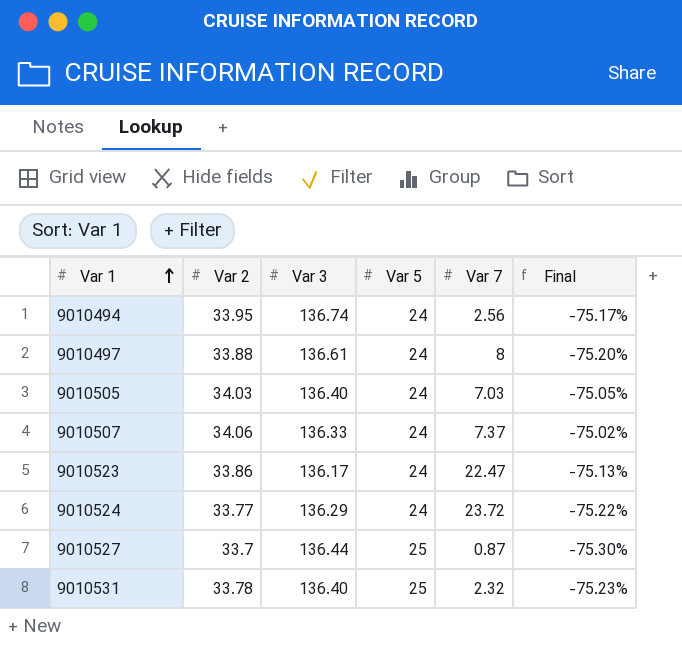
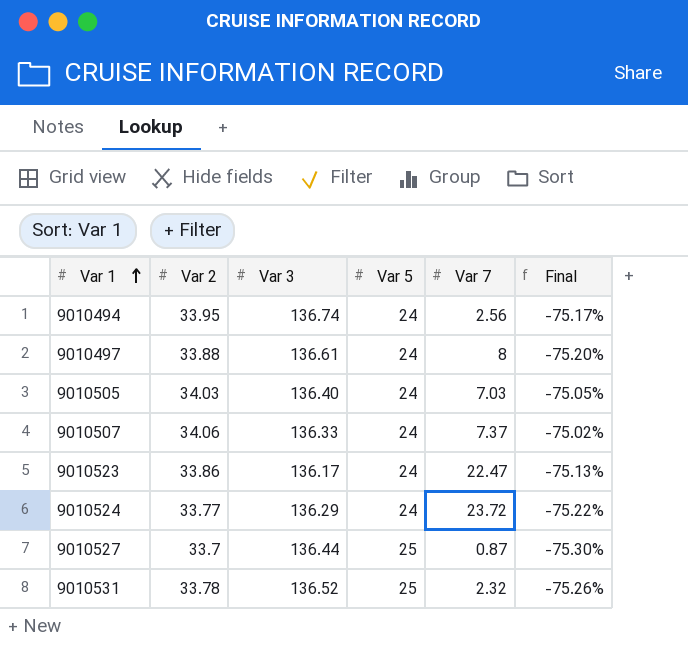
9010531 | Var 3: 136.40 -> 136.52
9010531 | Final: -75.23% -> -75.26%

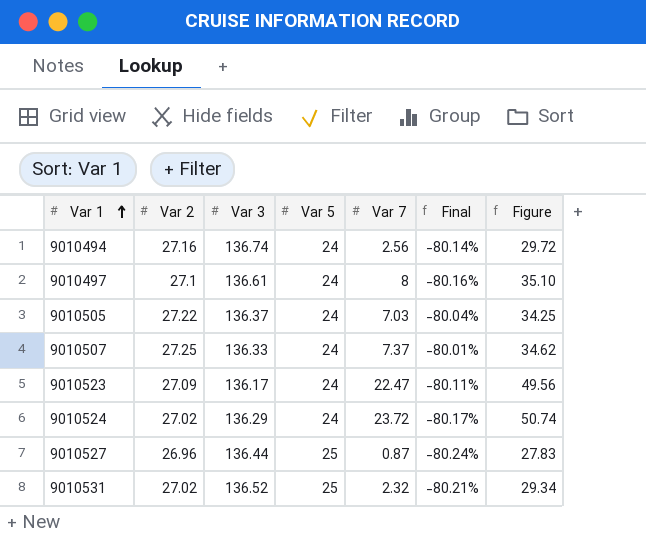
column Figure | formula: none -> [Var 2] + [Var 7]
9010494 | Var 2: 33.95 -> 27.16
9010494 | Final: -75.17% -> -80.14%
9010497 | Var 2: 33.88 -> 27.1
9010497 | Final: -75.20% -> -80.16%
9010505 | Var 2: 34.03 -> 27.22
9010505 | Var 3: 136.40 -> 136.37
9010505 | Final: -75.05% -> -80.04%
9010507 | Var 2: 34.06 -> 27.25
9010507 | Final: -75.02% -> -80.01%
9010523 | Var 2: 33.86 -> 27.09
9010523 | Final: -75.13% -> -80.11%
9010524 | Var 2: 33.77 -> 27.02
9010524 | Final: -75.22% -> -80.17%
9010527 | Var 2: 33.7 -> 26.96
9010527 | Final: -75.30% -> -80.24%
9010531 | Var 2: 33.78 -> 27.02
9010531 | Final: -75.26% -> -80.21%

